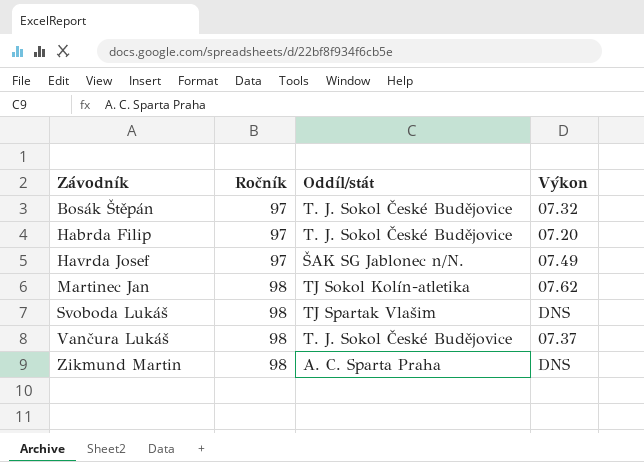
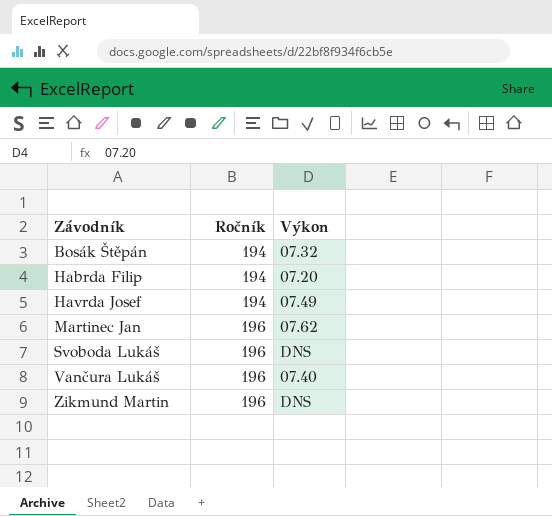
column Oddíl/stát | position: 3 -> none
Bosák Štěpán | Ročník: 97 -> 194
Habrda Filip | Ročník: 97 -> 194
Havrda Josef | Ročník: 97 -> 194
Martinec Jan | Ročník: 98 -> 196
Svoboda Lukáš | Ročník: 98 -> 196
Vančura Lukáš | Ročník: 98 -> 196
Vančura Lukáš | Výkon: 07.37 -> 07.40
Zikmund Martin | Ročník: 98 -> 196

